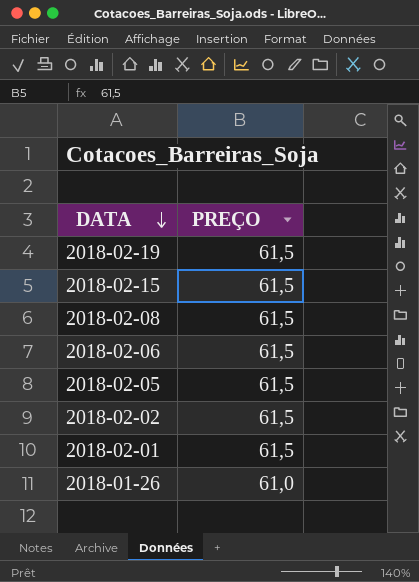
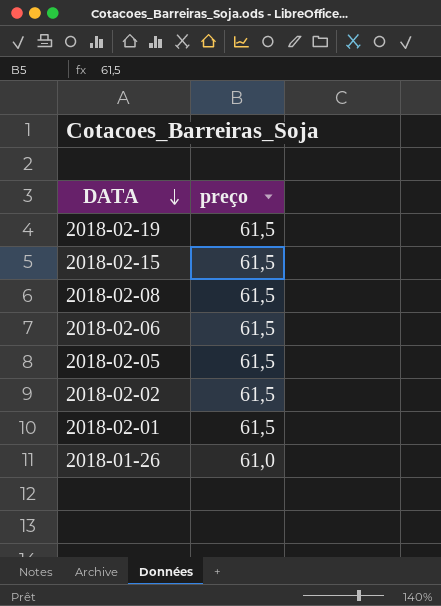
column name: PREÇO -> preço

